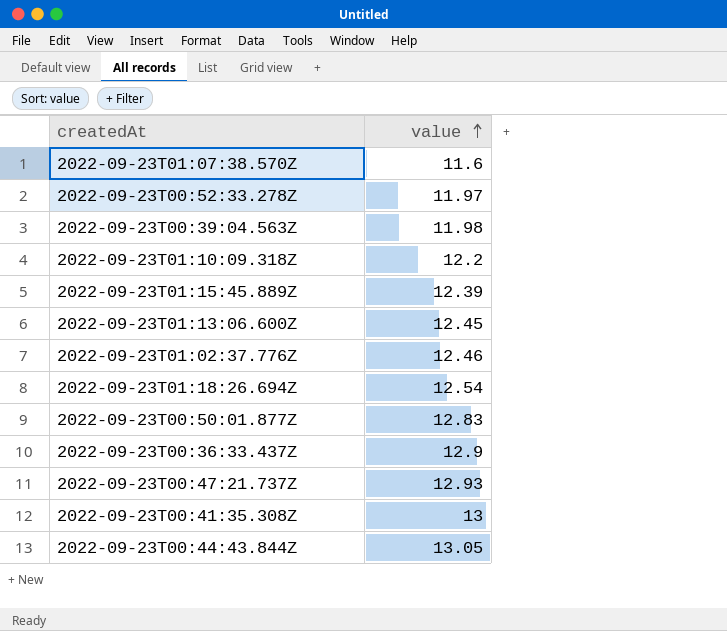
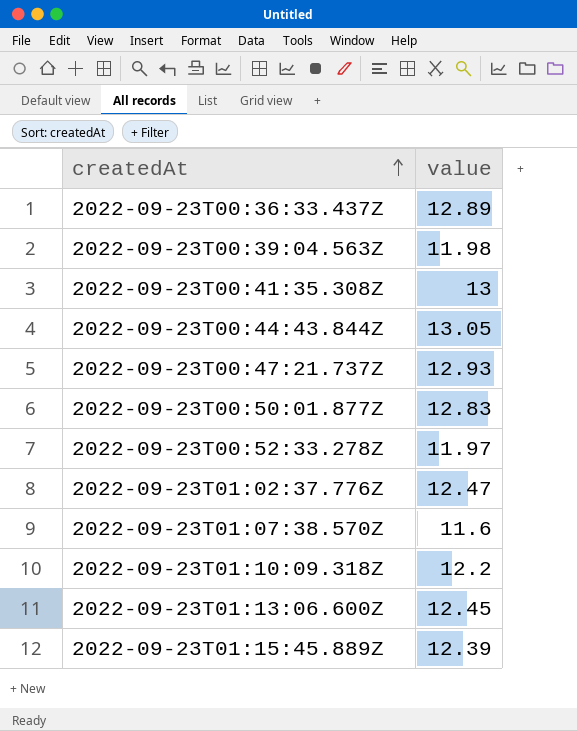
row order: value ascending -> createdAt ascending
row 2022-09-23T01:18:26.694Z: 12.54 -> none
2022-09-23T00:36:33.437Z | value: 12.9 -> 12.89
2022-09-23T01:02:37.776Z | value: 12.46 -> 12.47

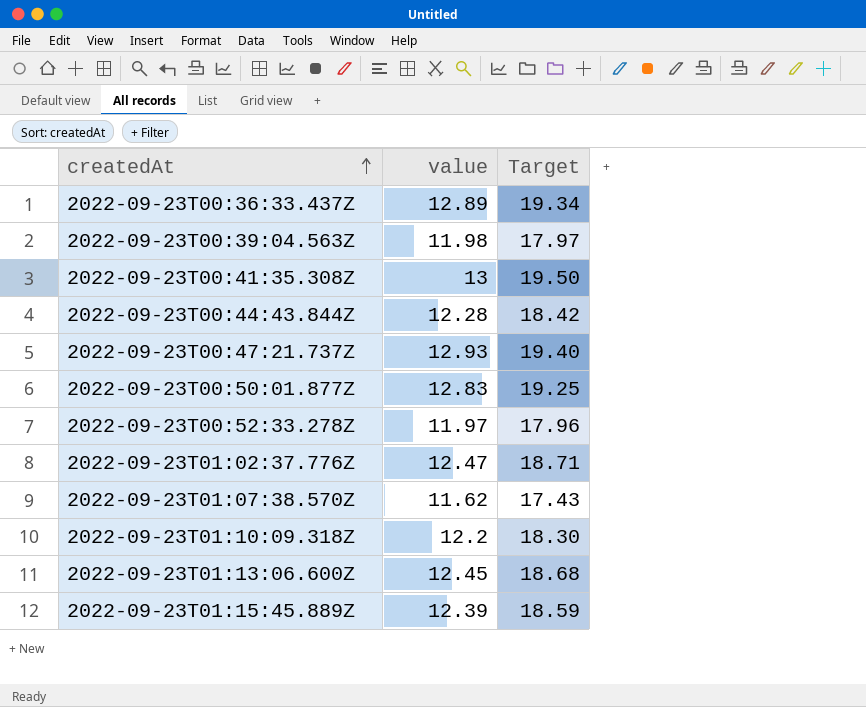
column Target | formula: none -> [value] * 1.5
2022-09-23T00:44:43.844Z | value: 13.05 -> 12.28
2022-09-23T01:07:38.570Z | value: 11.6 -> 11.62

